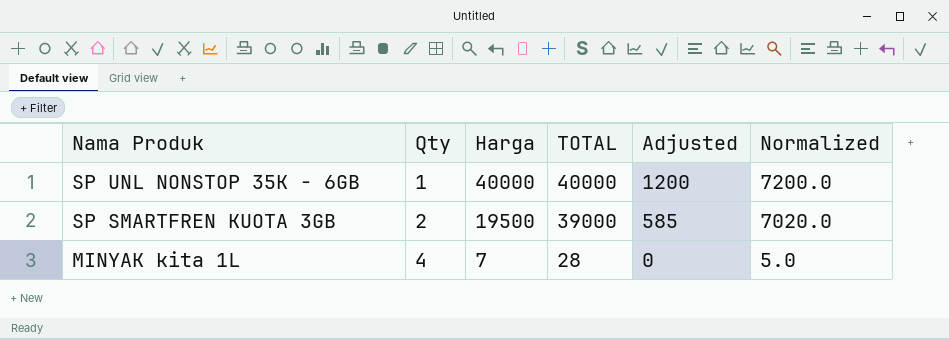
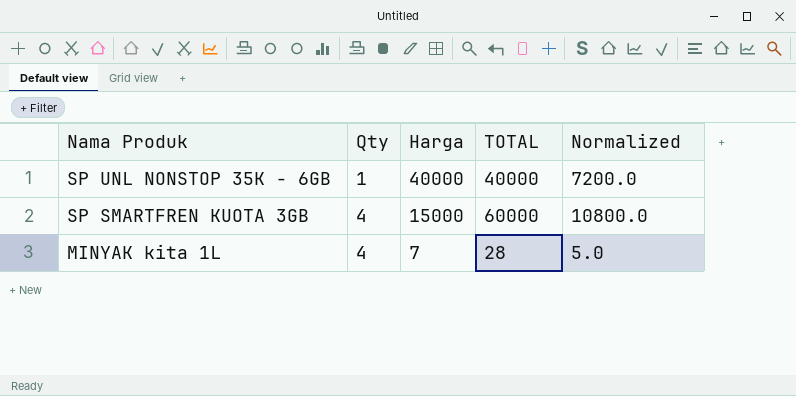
column Adjusted | formula: [Harga] * 0.03 -> none
SP SMARTFREN KUOTA 3GB | Qty: 2 -> 4
SP SMARTFREN KUOTA 3GB | Harga: 19500 -> 15000
SP SMARTFREN KUOTA 3GB | TOTAL: 39000 -> 60000
SP SMARTFREN KUOTA 3GB | Normalized: 7020.0 -> 10800.0

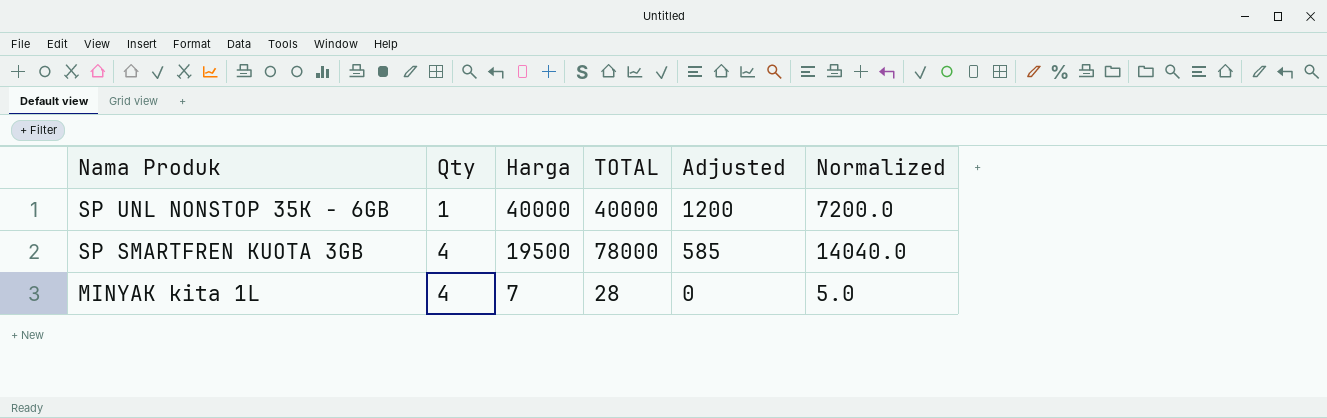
column Adjusted | formula: none -> [Harga] * 0.03
SP SMARTFREN KUOTA 3GB | Harga: 15000 -> 19500
SP SMARTFREN KUOTA 3GB | TOTAL: 60000 -> 78000
SP SMARTFREN KUOTA 3GB | Normalized: 10800.0 -> 14040.0

